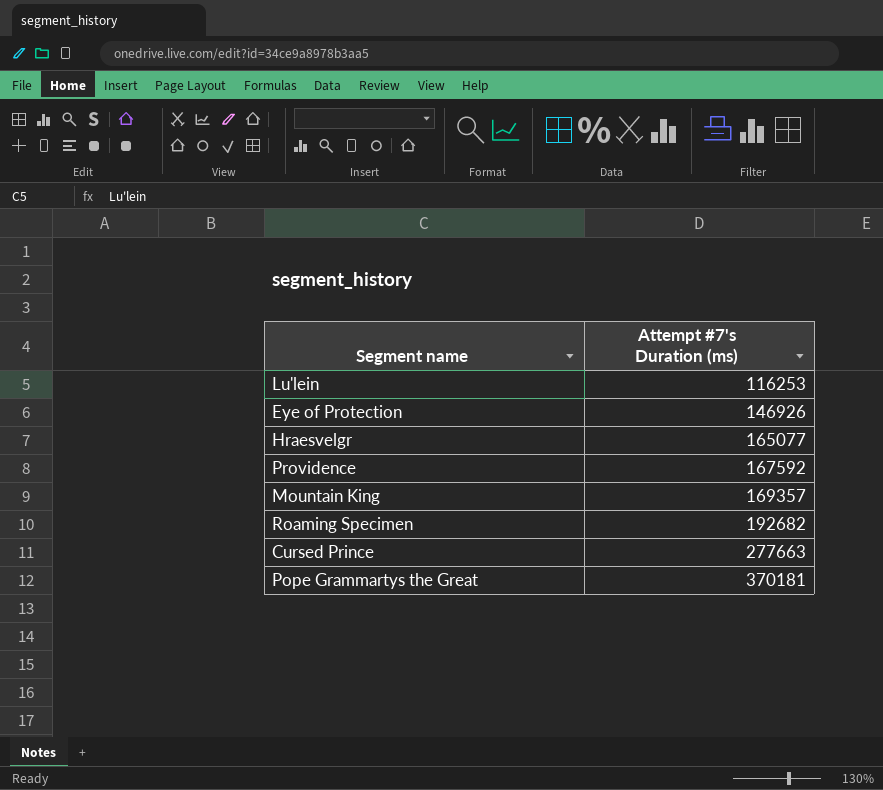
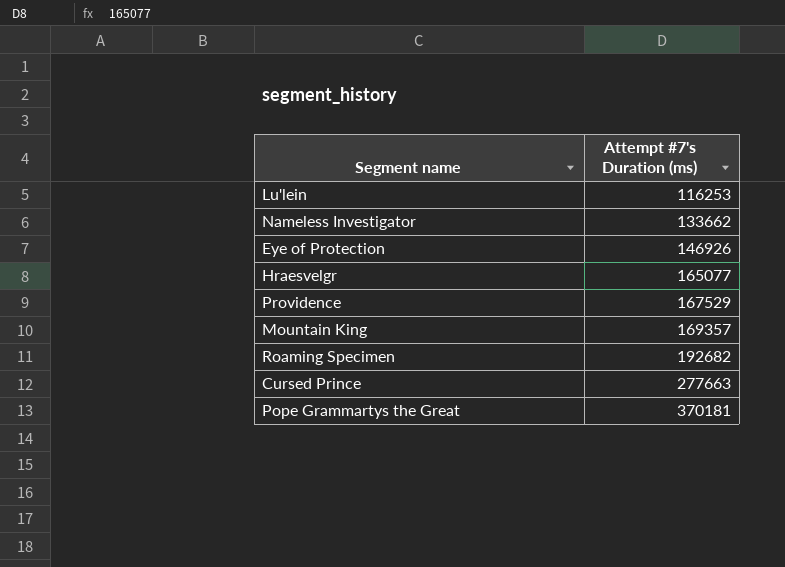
row Nameless Investigator: none -> 133662
Providence | Attempt #7's Duration (ms): 167592 -> 167529

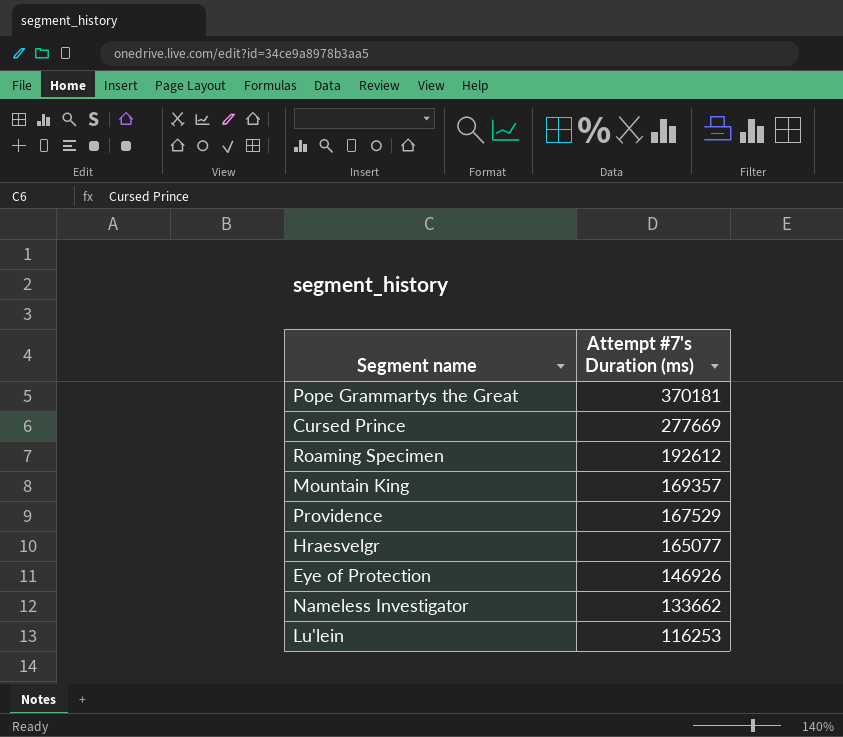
row order: Attempt #7's Duration (ms) ascending -> Attempt #7's Duration (ms) descending
Cursed Prince | Attempt #7's Duration (ms): 277663 -> 277669
Roaming Specimen | Attempt #7's Duration (ms): 192682 -> 192612

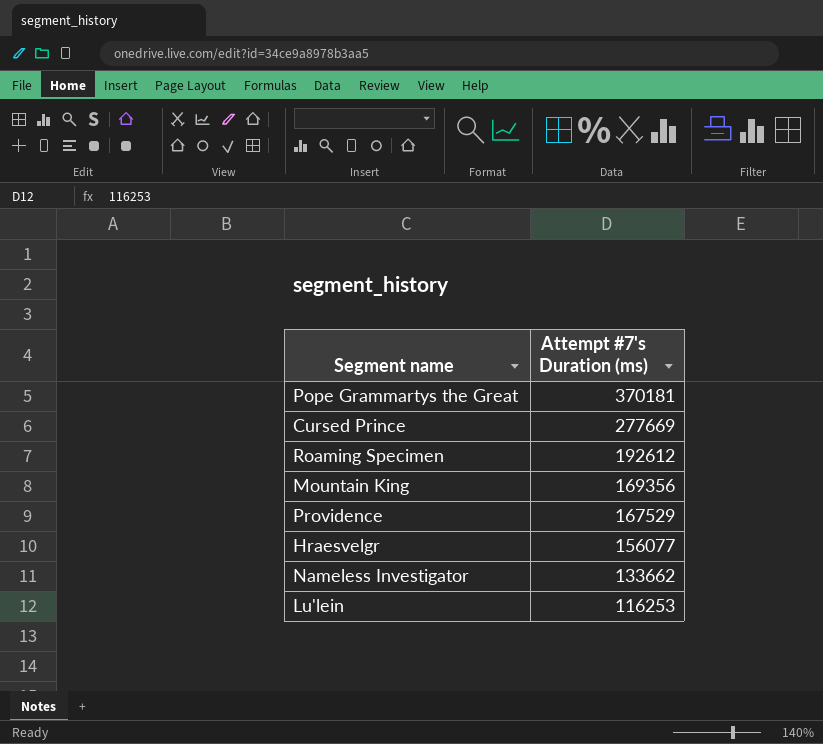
row Eye of Protection: 146926 -> none
Mountain King | Attempt #7's Duration (ms): 169357 -> 169356
Hraesvelgr | Attempt #7's Duration (ms): 165077 -> 156077

